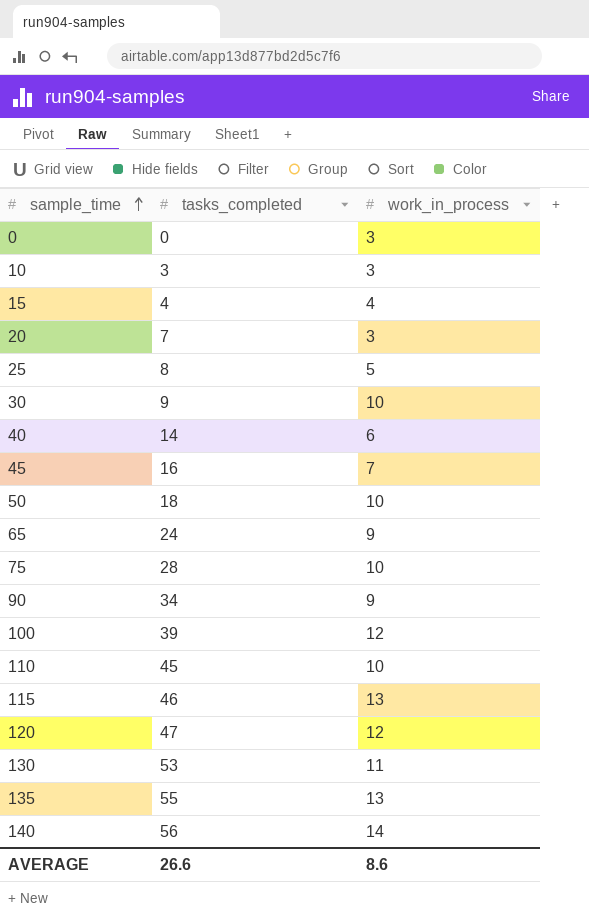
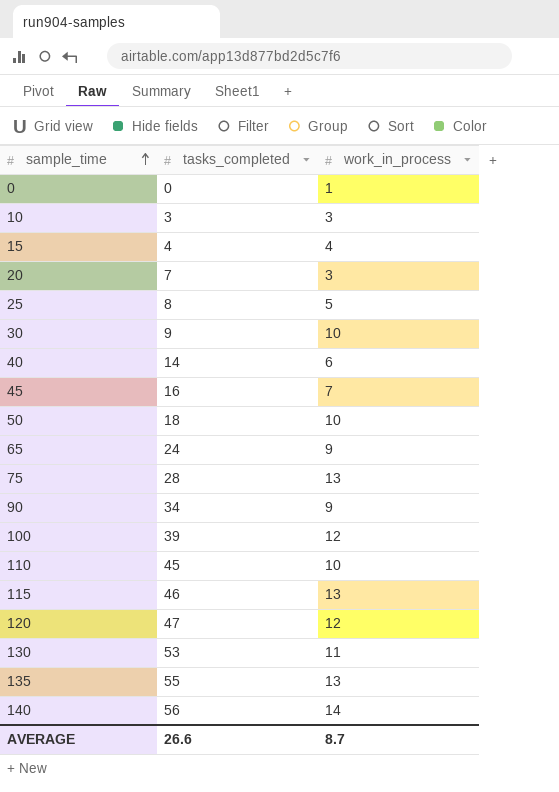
0 | work_in_process: 3 -> 1
75 | work_in_process: 10 -> 13
AVERAGE | work_in_process: 8.6 -> 8.7

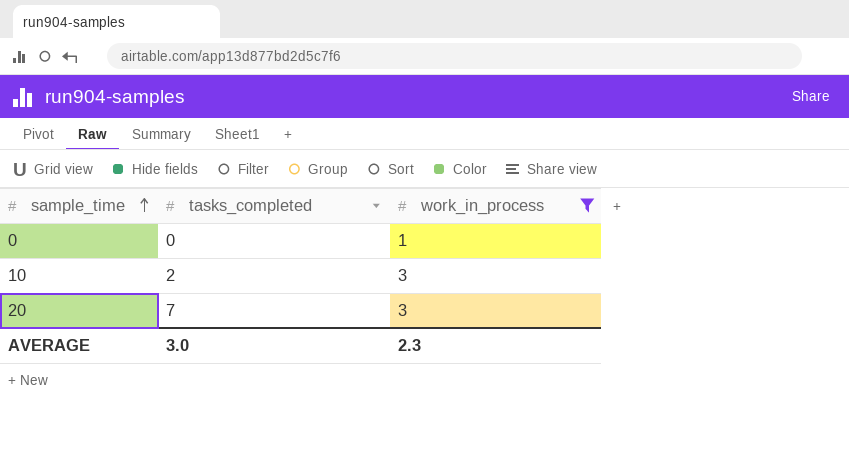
filter: none -> work_in_process <= 3
10 | tasks_completed: 3 -> 2
AVERAGE | tasks_completed: 26.6 -> 3.0
AVERAGE | work_in_process: 8.7 -> 2.3

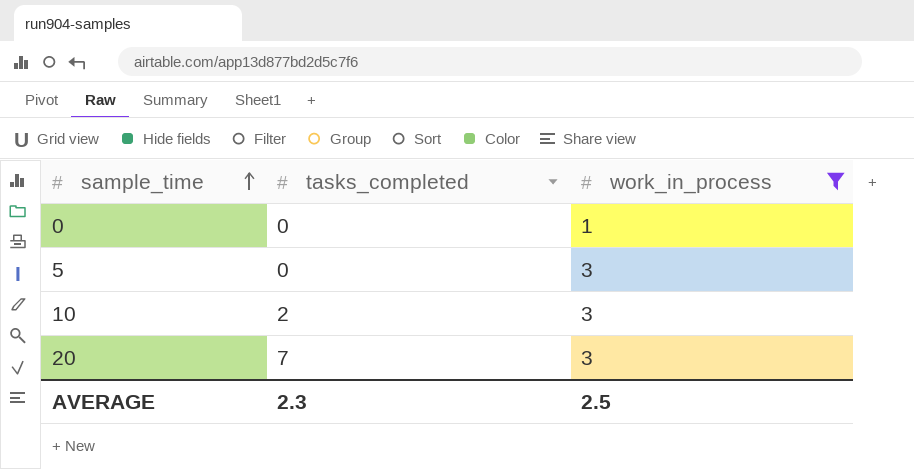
row 5: none -> 0 | 3
AVERAGE | tasks_completed: 3.0 -> 2.3
AVERAGE | work_in_process: 2.3 -> 2.5

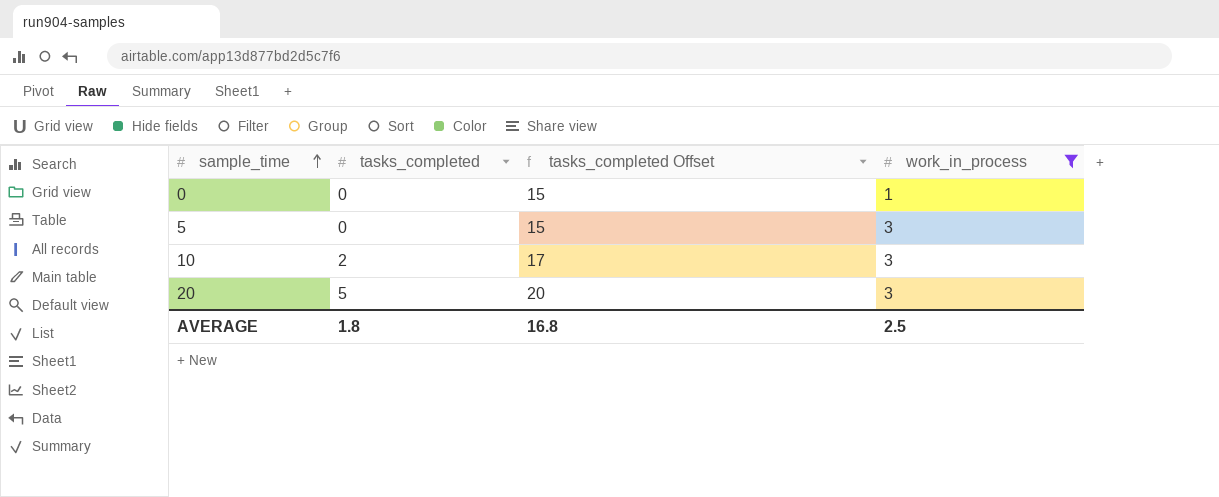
column tasks_completed Offset | formula: none -> [tasks_completed] + 15
20 | tasks_completed: 7 -> 5
AVERAGE | tasks_completed: 2.3 -> 1.8

